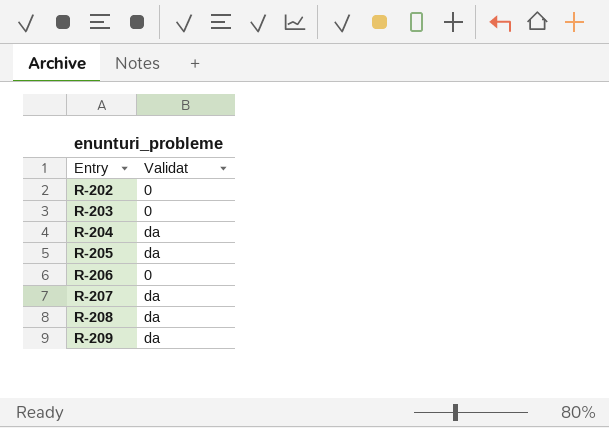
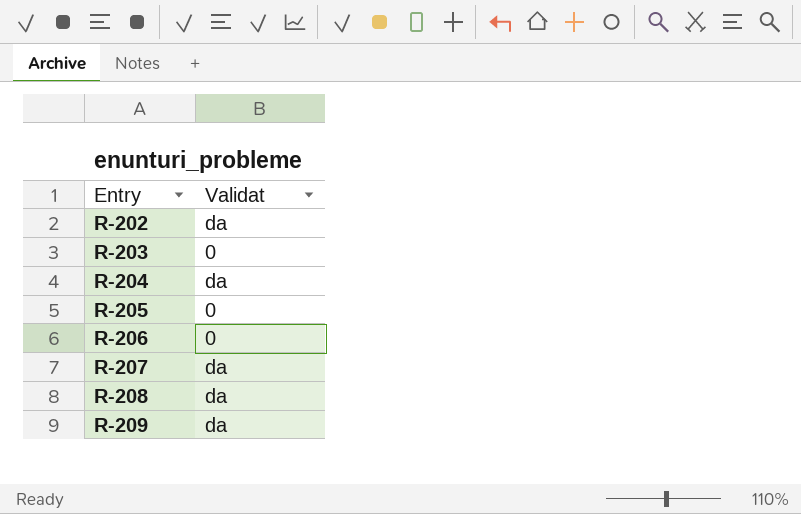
R-202 | Validat: 0 -> da
R-205 | Validat: da -> 0

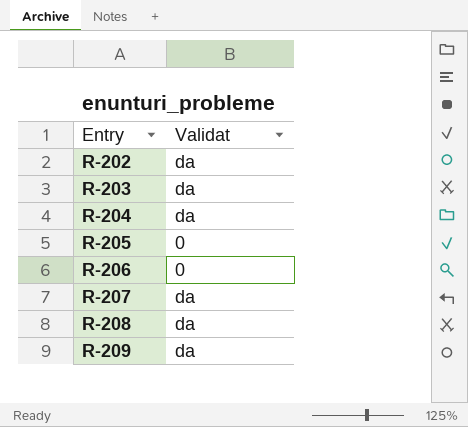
R-203 | Validat: 0 -> da

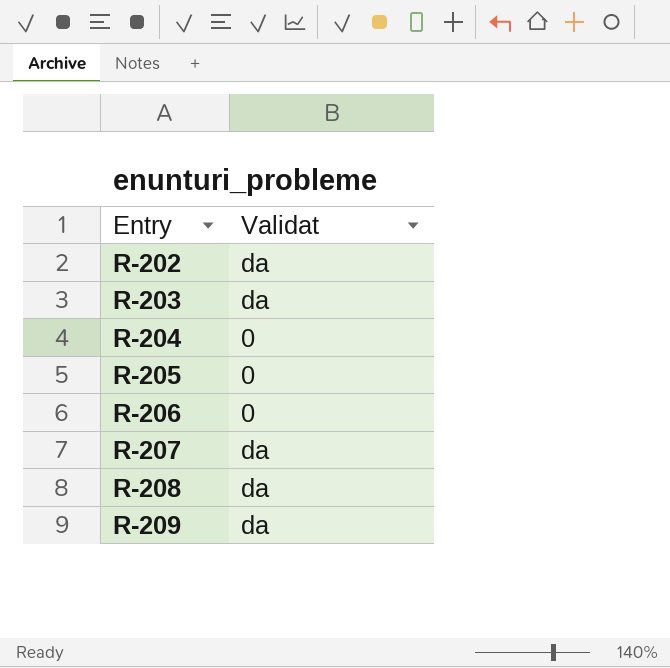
R-204 | Validat: da -> 0

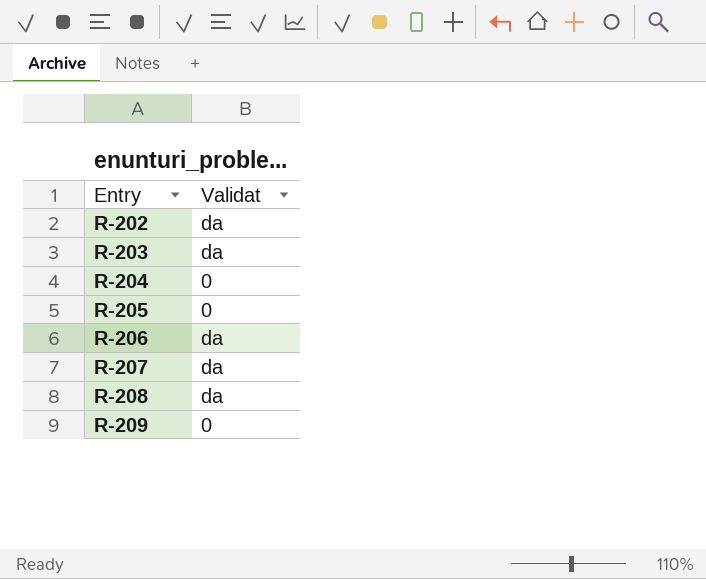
R-206 | Validat: 0 -> da
R-209 | Validat: da -> 0

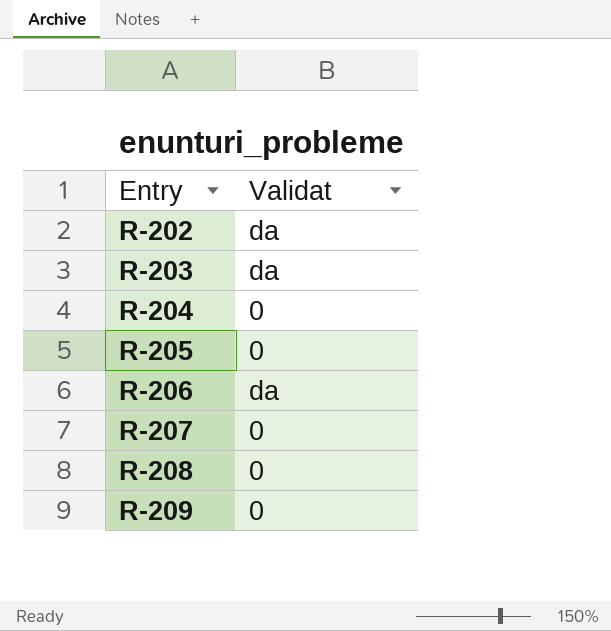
R-207 | Validat: da -> 0
R-208 | Validat: da -> 0

